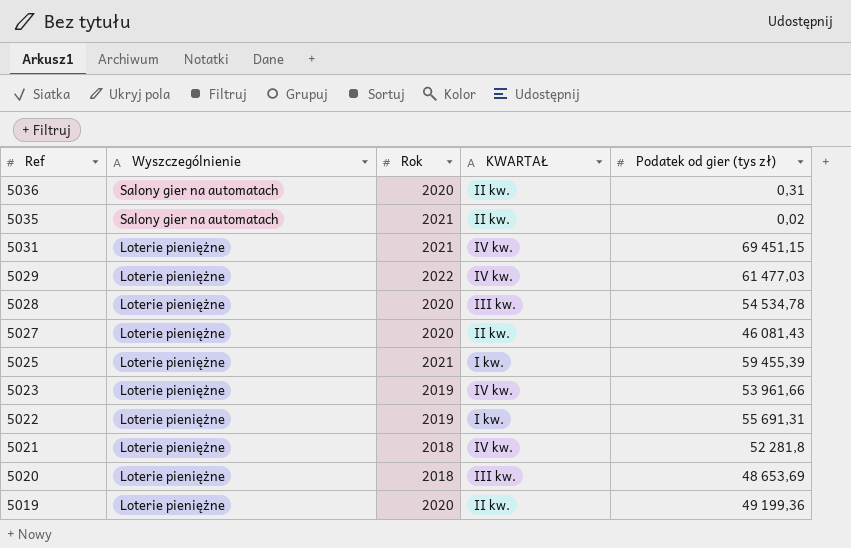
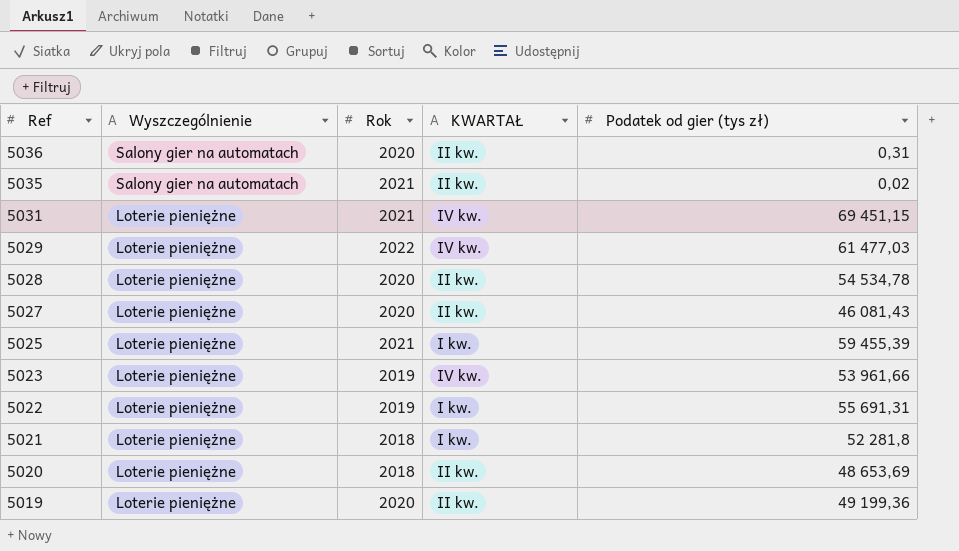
5028 | KWARTAŁ: III kw. -> II kw.
5021 | KWARTAŁ: IV kw. -> I kw.
5020 | KWARTAŁ: III kw. -> II kw.

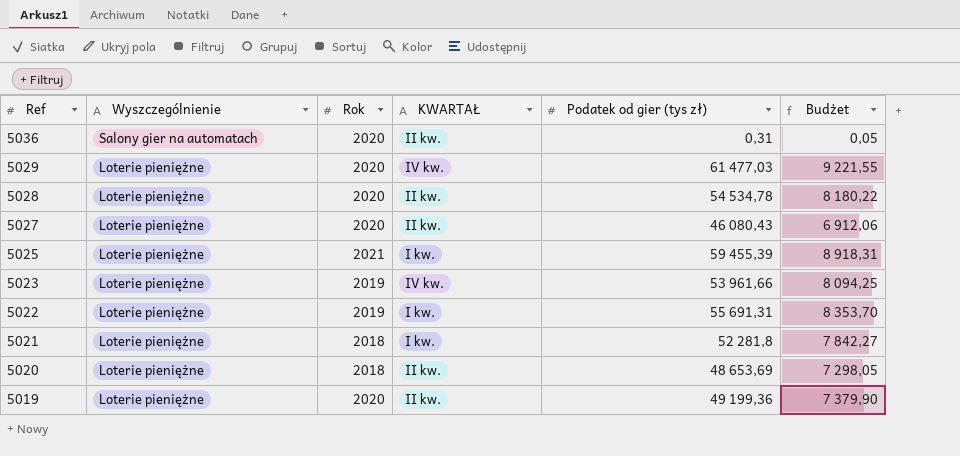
column Budżet | formula: none -> [Podatek od gier (tys zł)] * 0,15
row 5035: Salony gier na automatach | 2021 | II kw. | 0,02 -> none
row 5031: Loterie pieniężne | 2021 | IV kw. | 69 451,15 -> none
5029 | Rok: 2022 -> 2020
5027 | Podatek od gier (tys zł): 46 081,43 -> 46 080,43

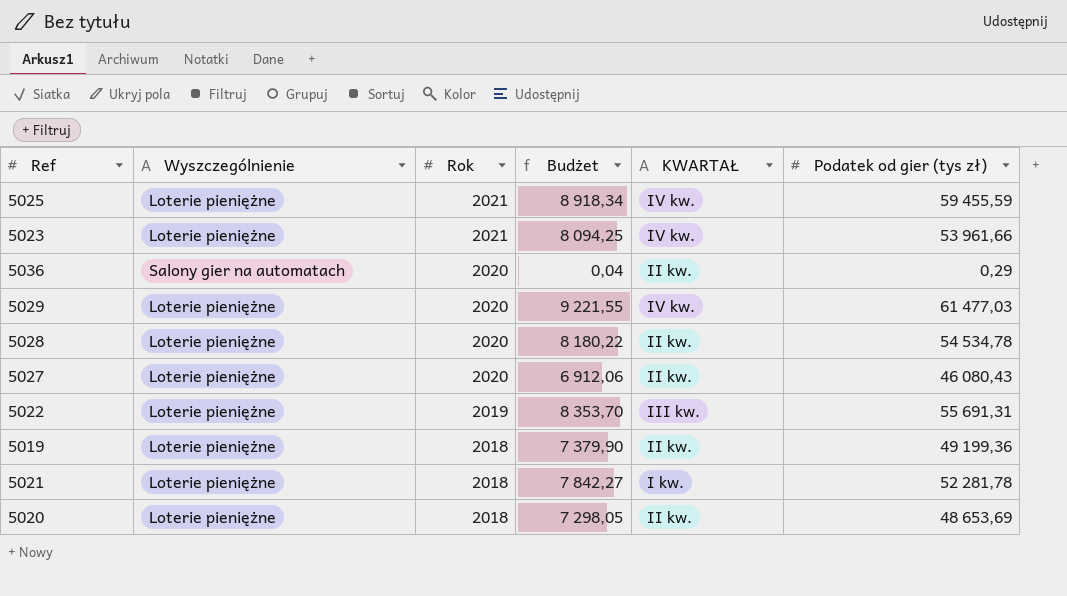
row order: Ref descending -> Rok descending
column Budżet | position: 6 -> 4
5025 | Budżet: 8 918,31 -> 8 918,34
5025 | KWARTAŁ: I kw. -> IV kw.
5025 | Podatek od gier (tys zł): 59 455,39 -> 59 455,59
5023 | Rok: 2019 -> 2021
5036 | Budżet: 0,05 -> 0,04
5036 | Podatek od gier (tys zł): 0,31 -> 0,29
5022 | KWARTAŁ: I kw. -> III kw.
5019 | Rok: 2020 -> 2018
5021 | Podatek od gier (tys zł): 52 281,8 -> 52 281,78

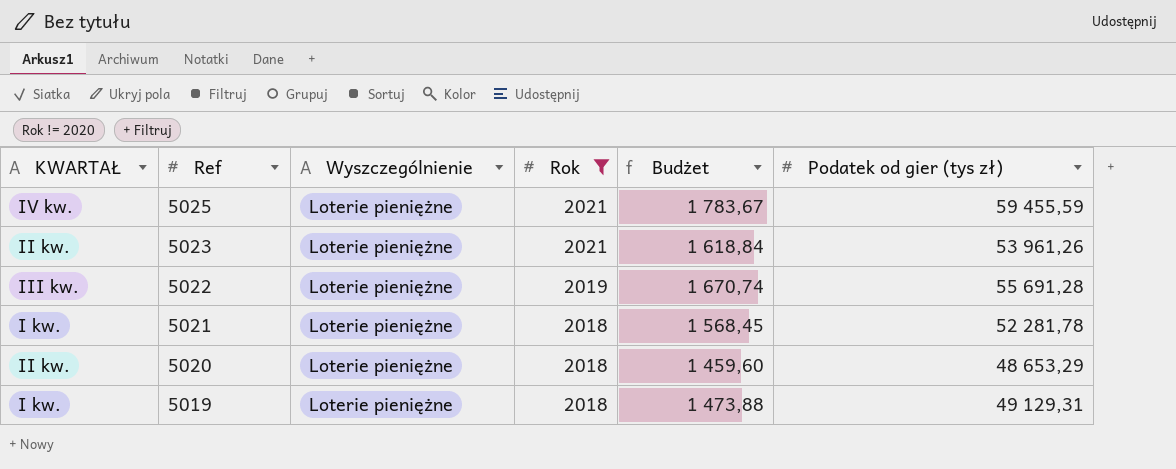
filter: none -> Rok != 2020
row order: Rok descending -> Ref descending
column KWARTAŁ | position: 5 -> 1
column Budżet | formula: [Podatek od gier (tys zł)] * 0,15 -> [Podatek od gier (tys zł)] * 0,03
5023 | KWARTAŁ: IV kw. -> II kw.
5023 | Podatek od gier (tys zł): 53 961,66 -> 53 961,26
5022 | Podatek od gier (tys zł): 55 691,31 -> 55 691,28
5020 | Podatek od gier (tys zł): 48 653,69 -> 48 653,29
5019 | KWARTAŁ: II kw. -> I kw.
5019 | Podatek od gier (tys zł): 49 199,36 -> 49 129,31

